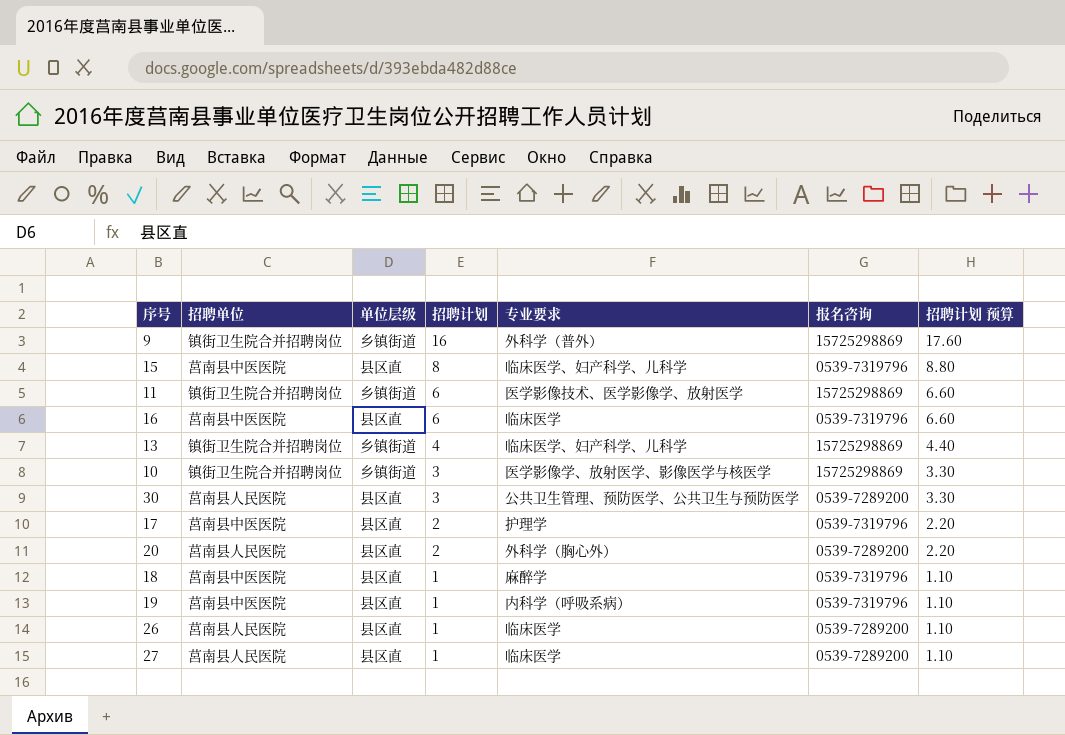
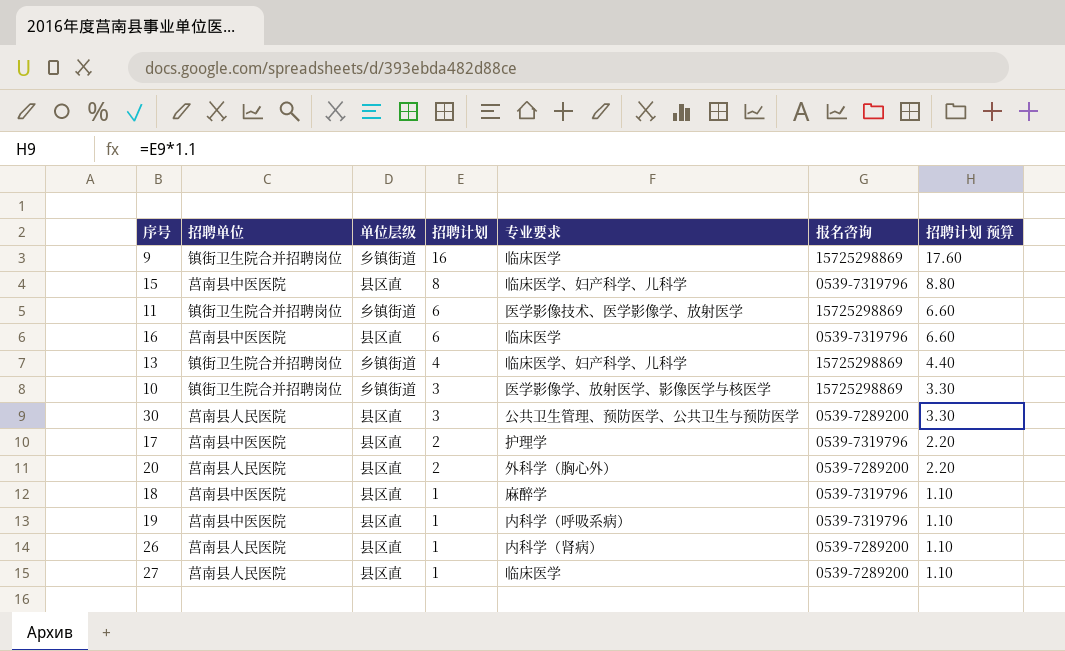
9 | 专业要求: 外科学（普外） -> 临床医学
26 | 专业要求: 临床医学 -> 内科学（肾病）

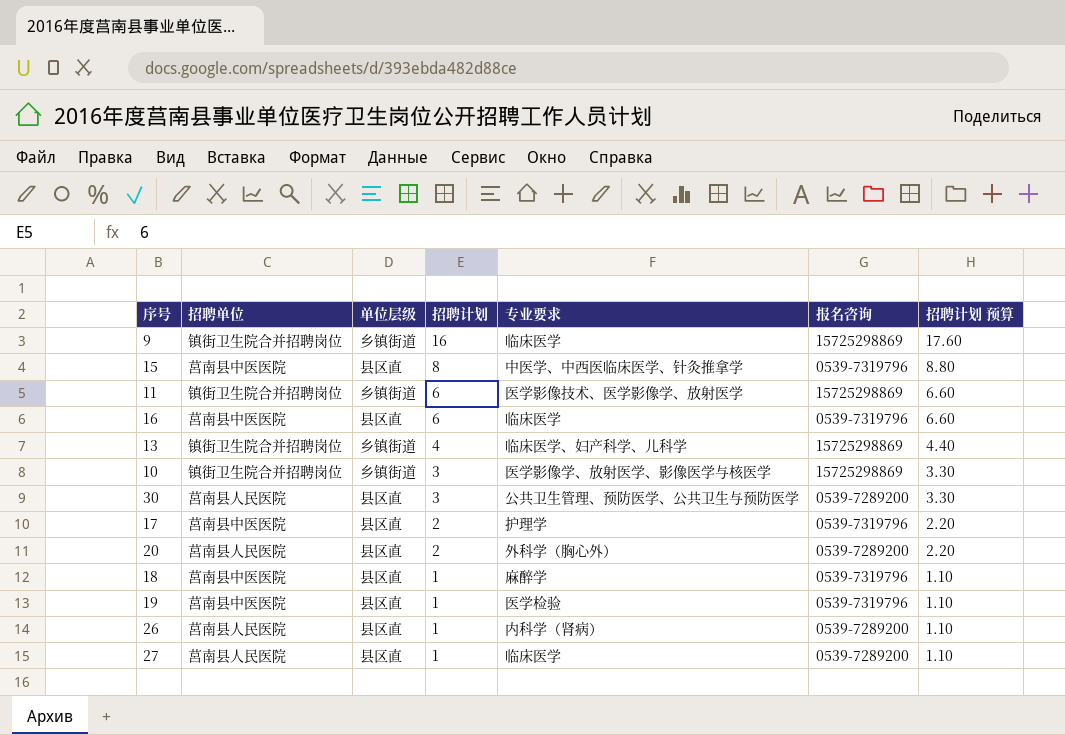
15 | 专业要求: 临床医学、妇产科学、儿科学 -> 中医学、中西医临床医学、针灸推拿学
19 | 专业要求: 内科学（呼吸系病） -> 医学检验

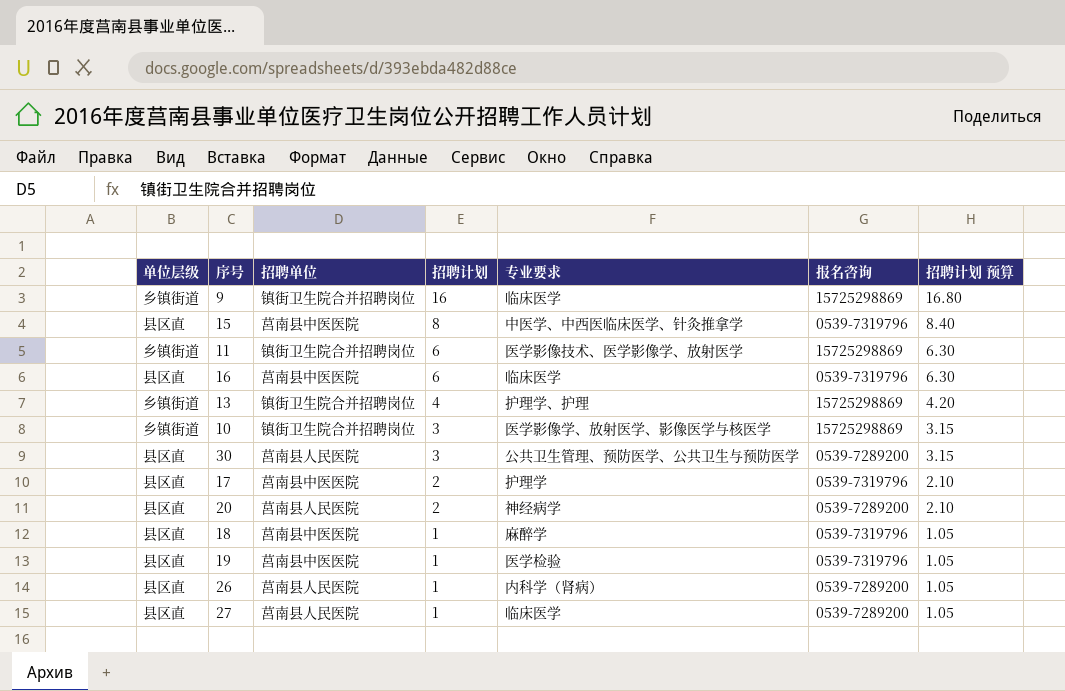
column 单位层级 | position: 3 -> 1
column 招聘计划 预算 | formula: [招聘计划] * 1.1 -> [招聘计划] * 1.05
13 | 专业要求: 临床医学、妇产科学、儿科学 -> 护理学、护理
20 | 专业要求: 外科学（胸心外） -> 神经病学

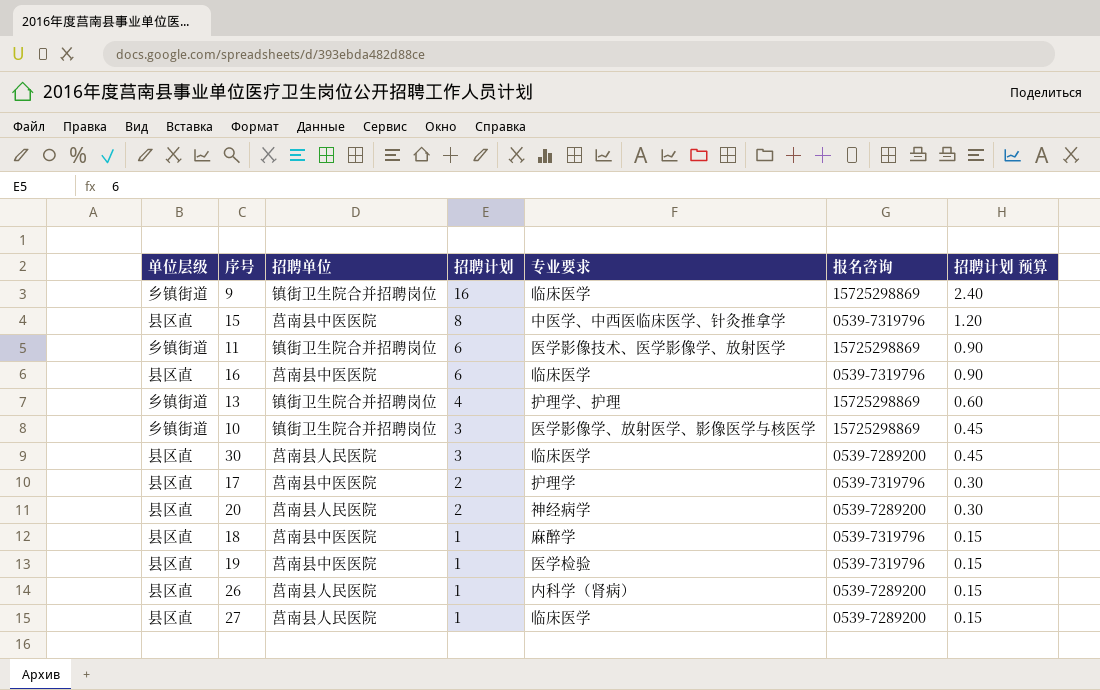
column 招聘计划 预算 | formula: [招聘计划] * 1.05 -> [招聘计划] * 0.15
30 | 专业要求: 公共卫生管理、预防医学、公共卫生与预防医学 -> 临床医学

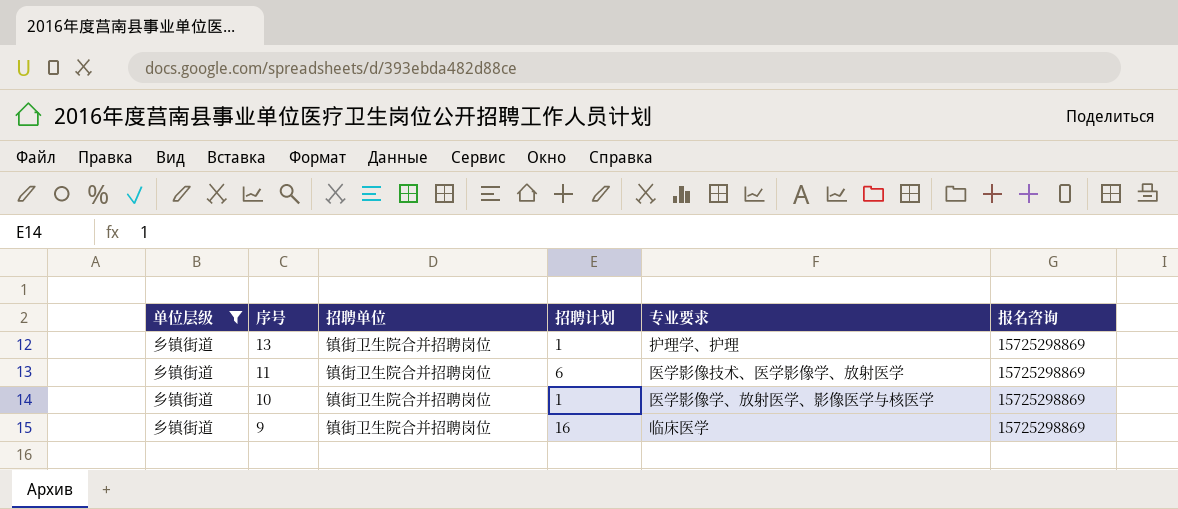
filter: none -> 单位层级 = 乡镇街道
row order: 招聘计划 descending -> 序号 descending
column 招聘计划 预算 | formula: [招聘计划] * 0.15 -> none
13 | 招聘计划: 4 -> 1
10 | 招聘计划: 3 -> 1

